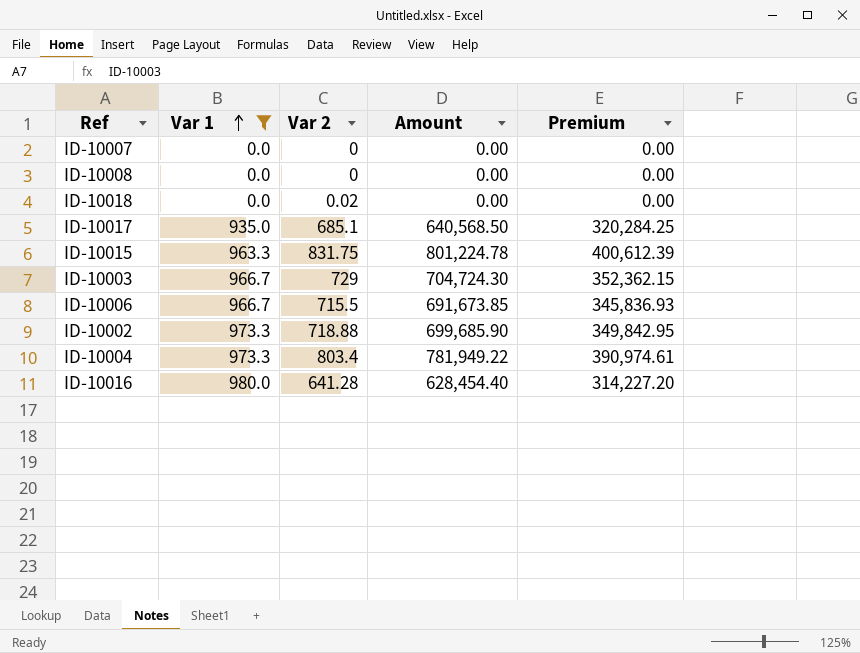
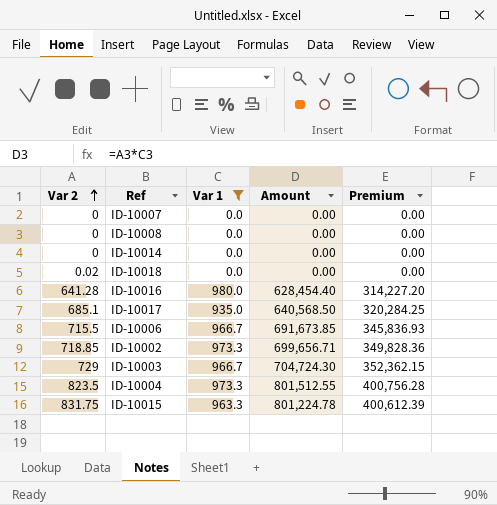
row order: Var 1 ascending -> Var 2 ascending
column Var 2 | position: 3 -> 1
row ID-10014: none -> 0 | 0.0 | 0.00 | 0.00
ID-10002 | Var 2: 718.88 -> 718.85
ID-10002 | Amount: 699,685.90 -> 699,656.71
ID-10002 | Premium: 349,842.95 -> 349,828.36
ID-10004 | Var 2: 803.4 -> 823.5
ID-10004 | Amount: 781,949.22 -> 801,512.55
ID-10004 | Premium: 390,974.61 -> 400,756.28

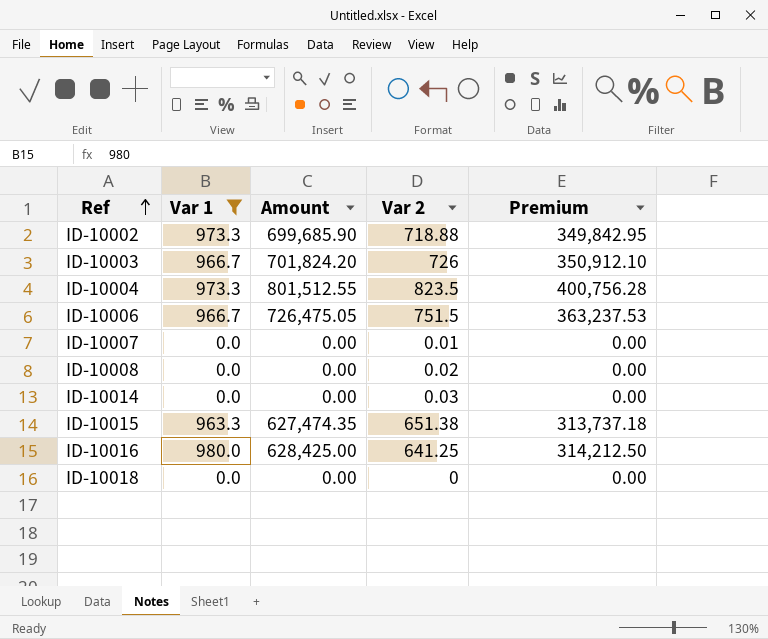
row order: Var 2 ascending -> Ref ascending
column Var 2 | position: 1 -> 4
row ID-10017: 685.1 | 935.0 | 640,568.50 | 320,284.25 -> none
ID-10002 | Amount: 699,656.71 -> 699,685.90
ID-10002 | Var 2: 718.85 -> 718.88
ID-10002 | Premium: 349,828.36 -> 349,842.95
ID-10003 | Amount: 704,724.30 -> 701,824.20
ID-10003 | Var 2: 729 -> 726
ID-10003 | Premium: 352,362.15 -> 350,912.10
ID-10006 | Amount: 691,673.85 -> 726,475.05
ID-10006 | Var 2: 715.5 -> 751.5
ID-10006 | Premium: 345,836.93 -> 363,237.53
ID-10007 | Var 2: 0 -> 0.01
ID-10008 | Var 2: 0 -> 0.02
ID-10014 | Var 2: 0 -> 0.03
ID-10015 | Amount: 801,224.78 -> 627,474.35
ID-10015 | Var 2: 831.75 -> 651.38
ID-10015 | Premium: 400,612.39 -> 313,737.18
ID-10016 | Amount: 628,454.40 -> 628,425.00
ID-10016 | Var 2: 641.28 -> 641.25
ID-10016 | Premium: 314,227.20 -> 314,212.50
ID-10018 | Var 2: 0.02 -> 0

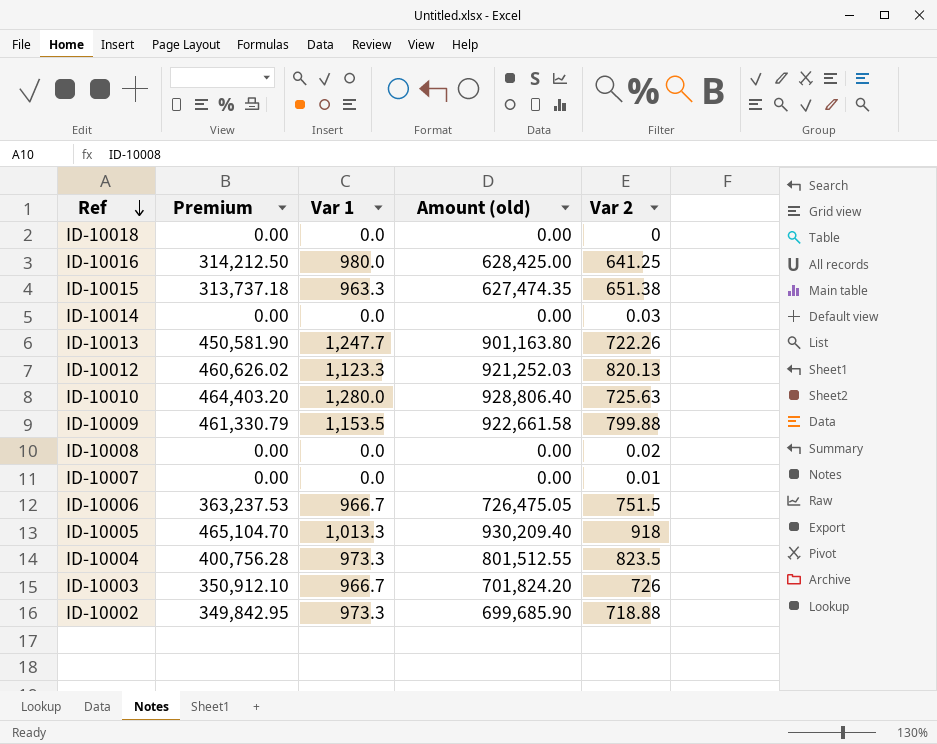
filter: Var 1 <= 980.0 -> none
row order: Ref ascending -> Ref descending
column Premium | position: 5 -> 2
column name: Amount -> Amount (old)

